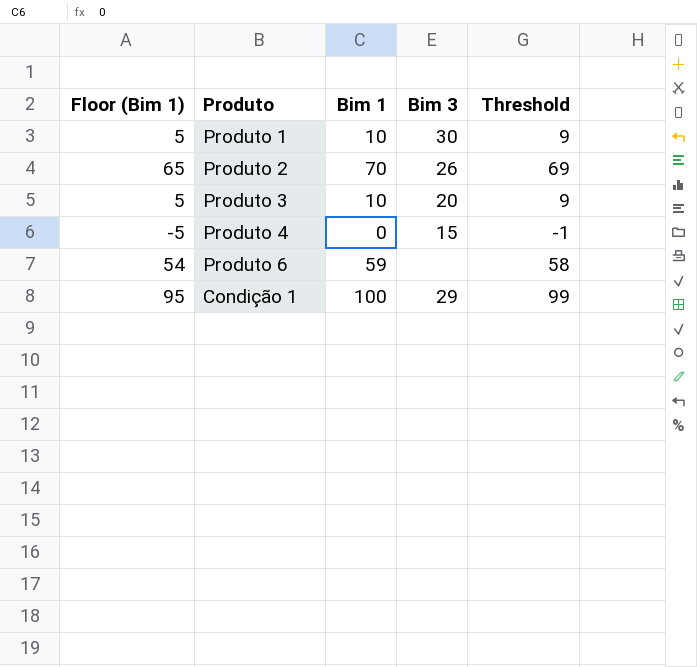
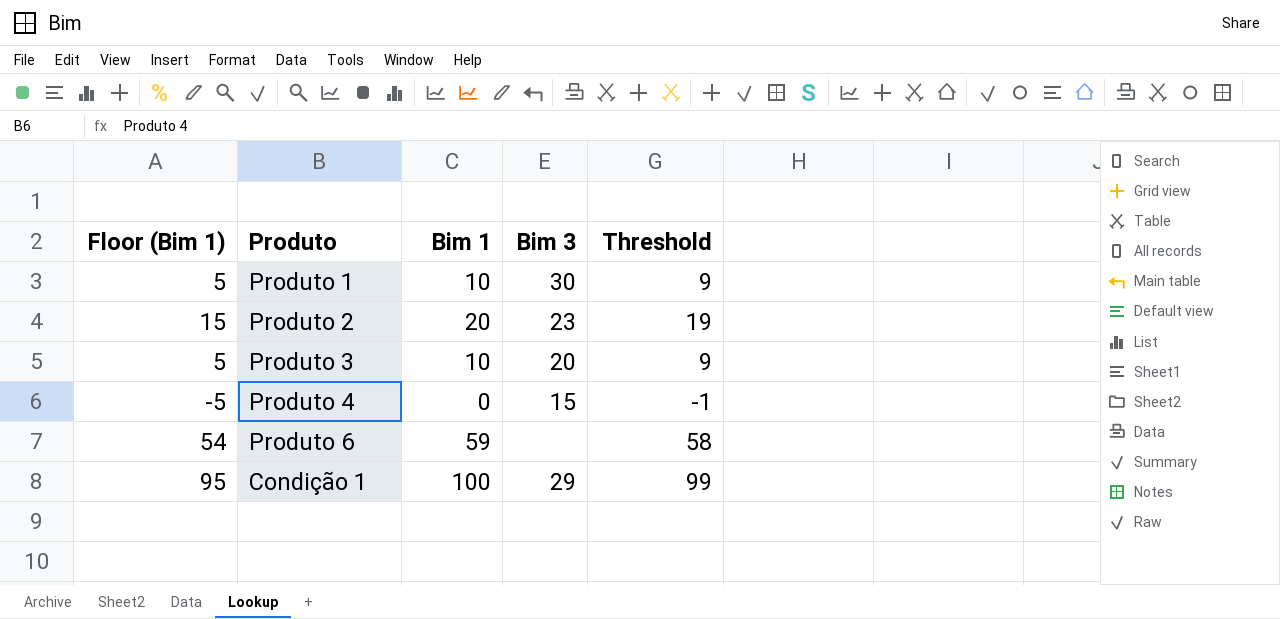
Produto 2 | Floor (Bim 1): 65 -> 15
Produto 2 | Bim 1: 70 -> 20
Produto 2 | Bim 3: 26 -> 23
Produto 2 | Threshold: 69 -> 19

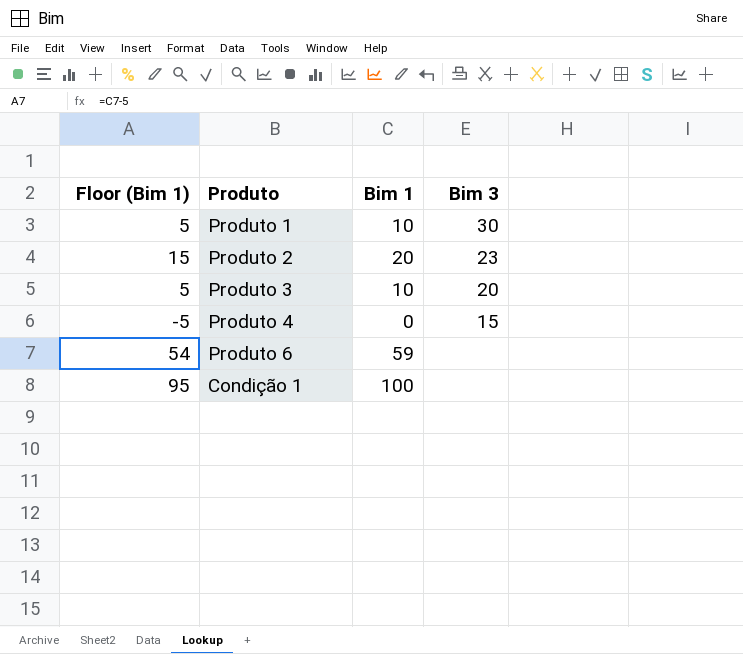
column Threshold | formula: [Bim 1] - 1 -> none
Condição 1 | Bim 3: 29 -> none

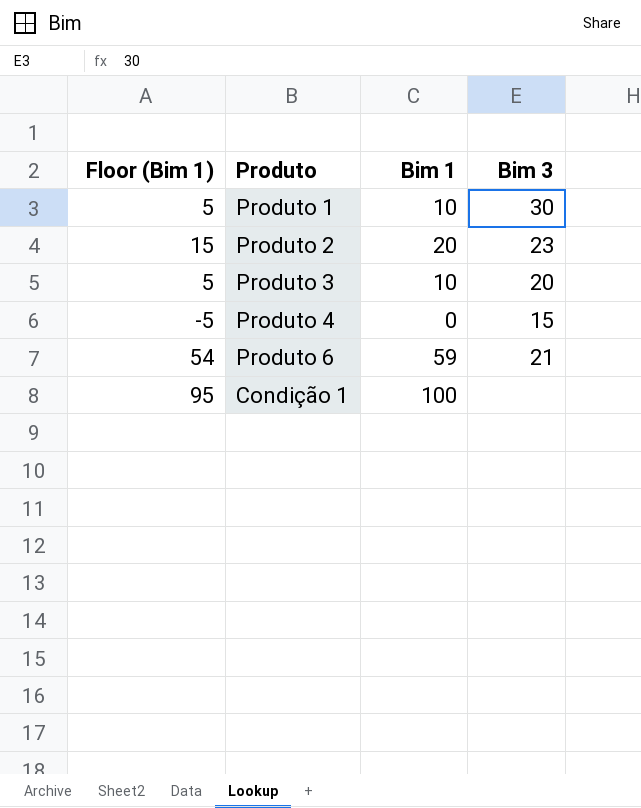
Produto 6 | Bim 3: none -> 21

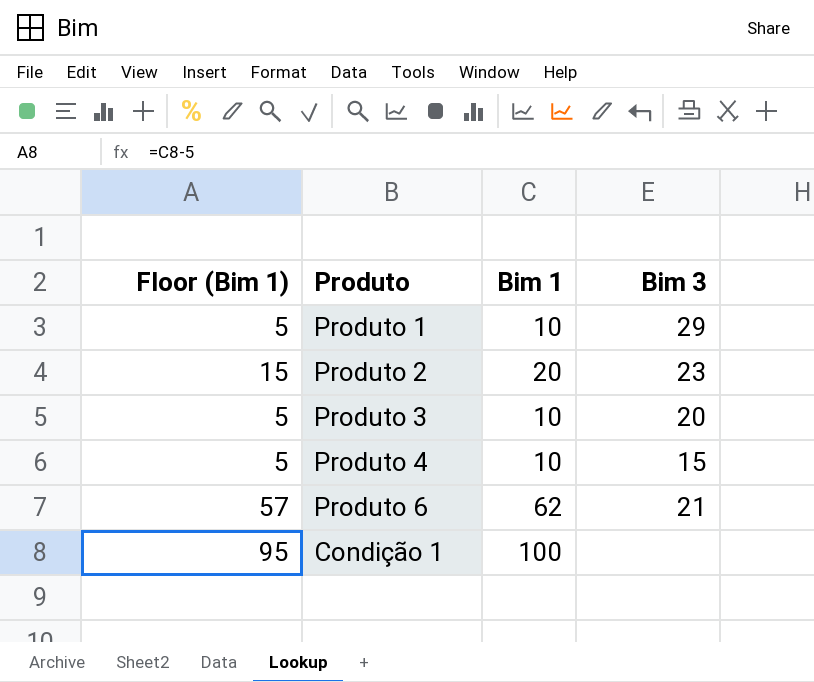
Produto 1 | Bim 3: 30 -> 29
Produto 4 | Floor (Bim 1): -5 -> 5
Produto 4 | Bim 1: 0 -> 10
Produto 6 | Floor (Bim 1): 54 -> 57
Produto 6 | Bim 1: 59 -> 62

